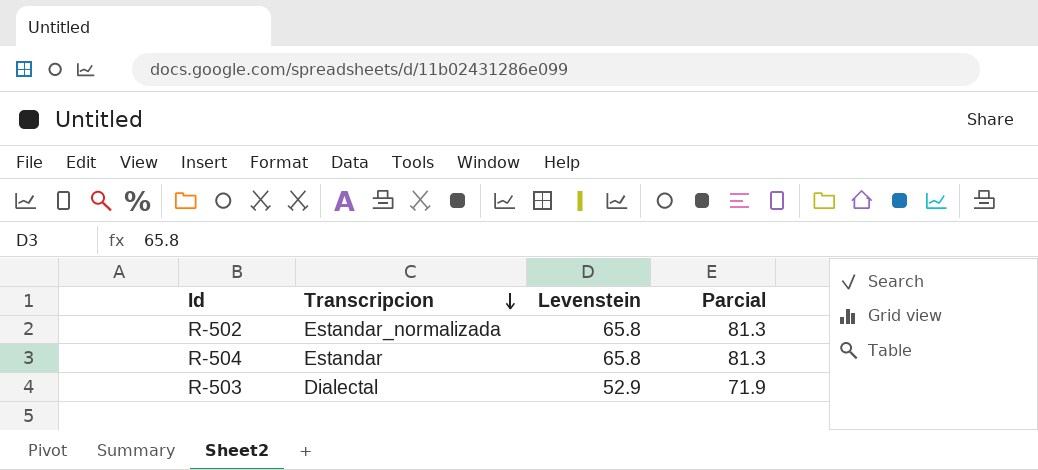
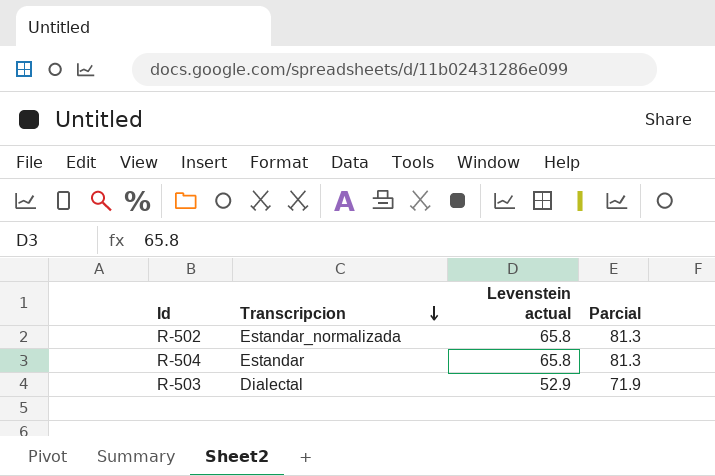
column name: Levenstein -> Levenstein actual

